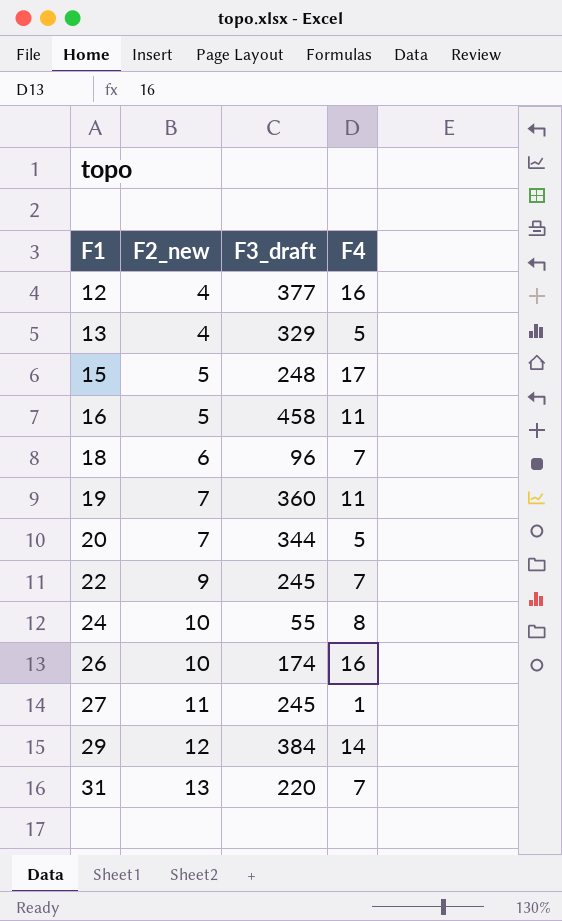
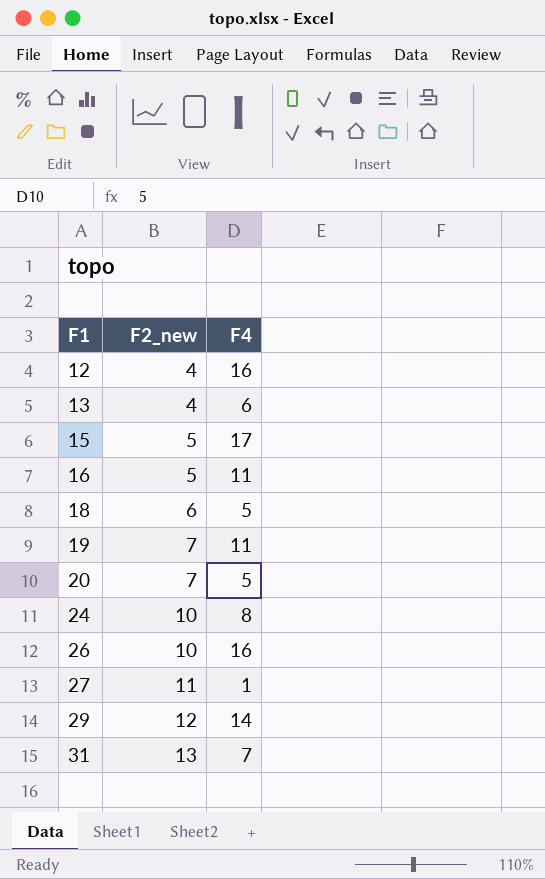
column F3_draft | position: 3 -> none
row 22: 9 | 245 | 7 -> none
13 | F4: 5 -> 6
18 | F4: 7 -> 5

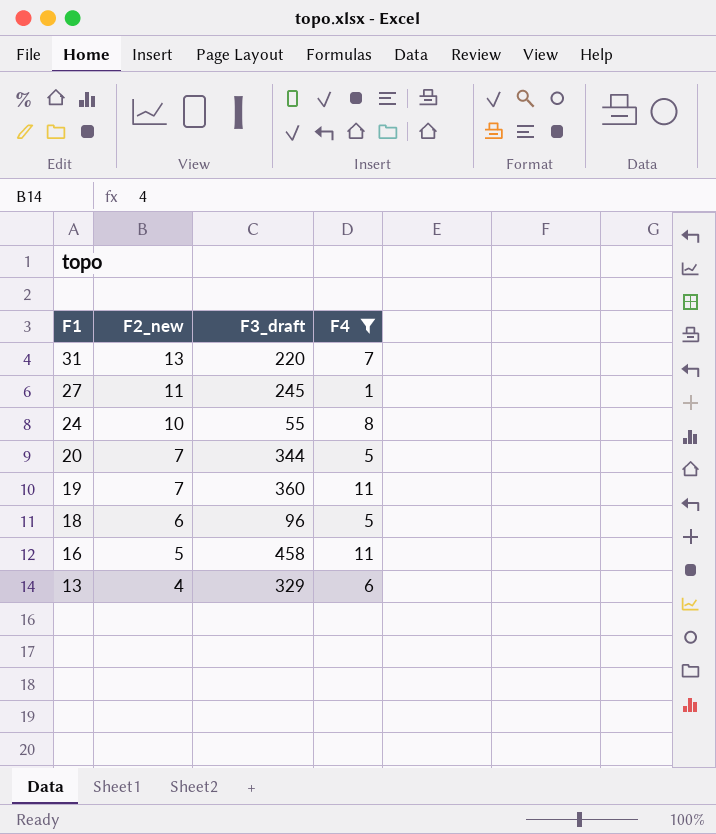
filter: none -> F4 <= 11
row order: F1 ascending -> F1 descending
column F3_draft | position: none -> 3

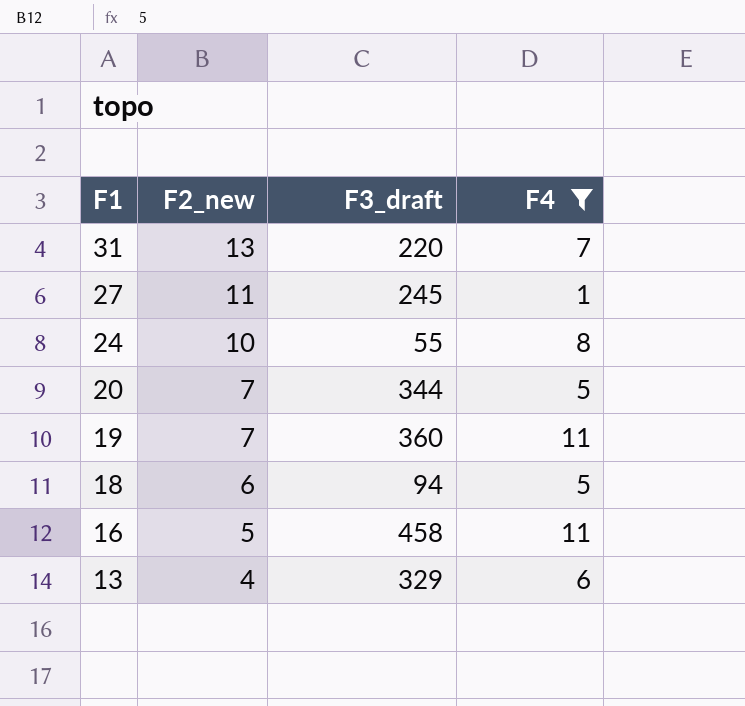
18 | F3_draft: 96 -> 94

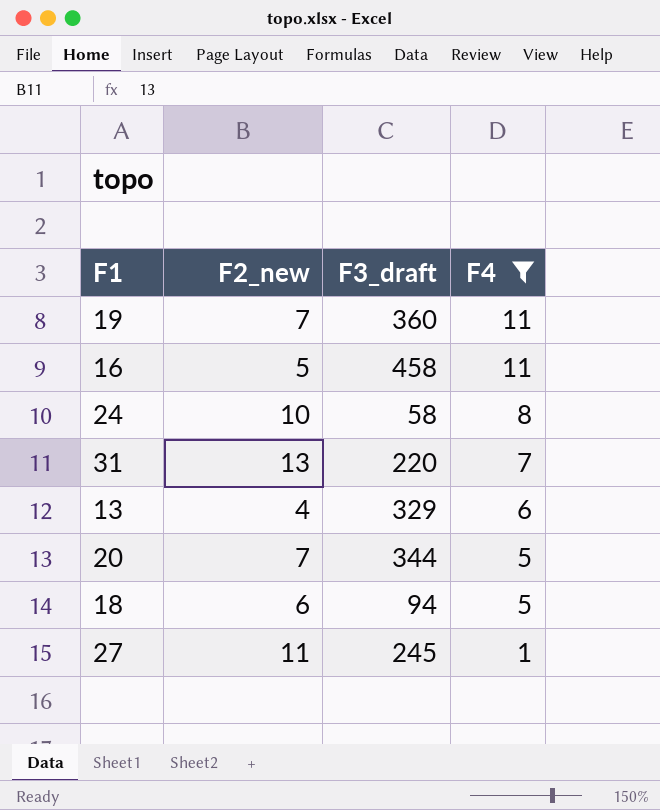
row order: F1 descending -> F4 descending
24 | F3_draft: 55 -> 58

